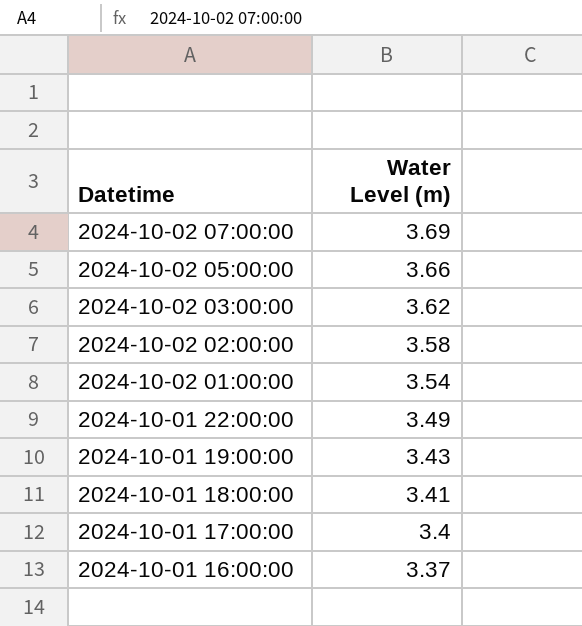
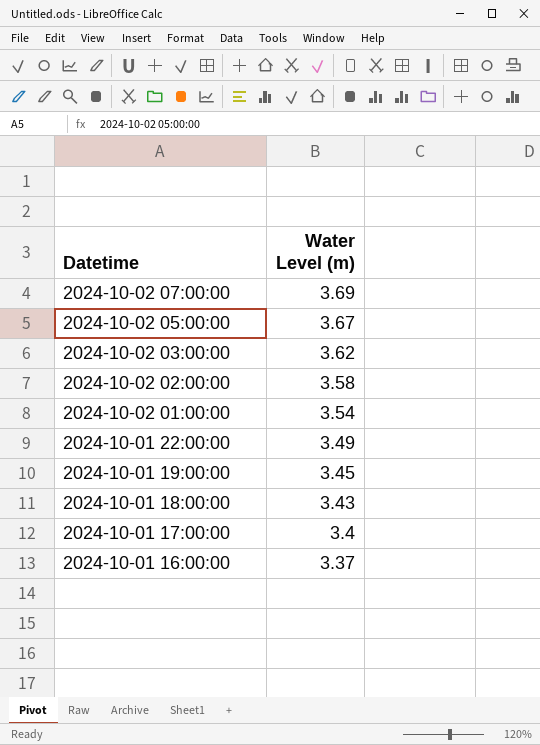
2024-10-02 05:00:00 | Water Level (m): 3.66 -> 3.67
2024-10-01 19:00:00 | Water Level (m): 3.43 -> 3.45
2024-10-01 18:00:00 | Water Level (m): 3.41 -> 3.43

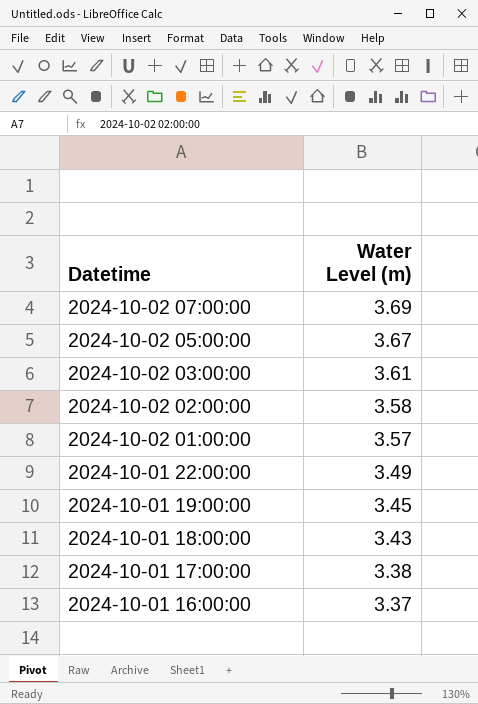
2024-10-02 03:00:00 | Water Level (m): 3.62 -> 3.61
2024-10-02 01:00:00 | Water Level (m): 3.54 -> 3.57
2024-10-01 17:00:00 | Water Level (m): 3.4 -> 3.38

